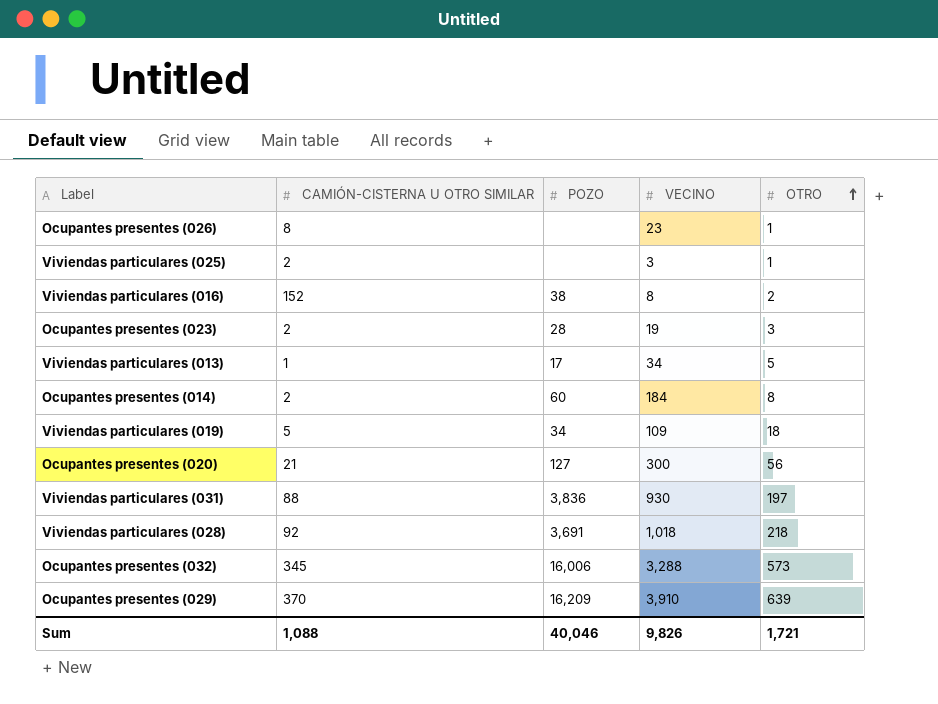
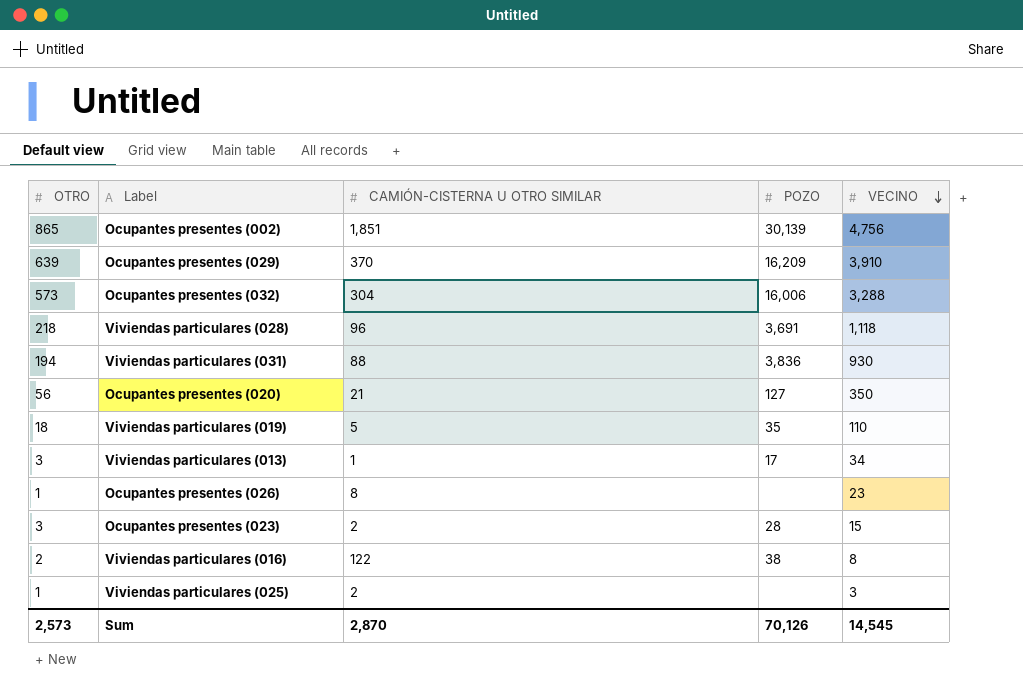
row order: OTRO ascending -> VECINO descending
column OTRO | position: 5 -> 1
row Ocupantes presentes (014): 2 | 60 | 184 | 8 -> none
row Ocupantes presentes (002): none -> 865 | 1,851 | 30,139 | 4,756
Ocupantes presentes (032) | CAMIÓN-CISTERNA U OTRO SIMILAR: 345 -> 304
Viviendas particulares (028) | CAMIÓN-CISTERNA U OTRO SIMILAR: 92 -> 96
Viviendas particulares (028) | VECINO: 1,018 -> 1,118
Viviendas particulares (031) | OTRO: 197 -> 194
Ocupantes presentes (020) | VECINO: 300 -> 350
Viviendas particulares (019) | POZO: 34 -> 35
Viviendas particulares (019) | VECINO: 109 -> 110
Viviendas particulares (013) | OTRO: 5 -> 3
Ocupantes presentes (023) | VECINO: 19 -> 15
Viviendas particulares (016) | CAMIÓN-CISTERNA U OTRO SIMILAR: 152 -> 122
Sum | OTRO: 1,721 -> 2,573
Sum | CAMIÓN-CISTERNA U OTRO SIMILAR: 1,088 -> 2,870
Sum | POZO: 40,046 -> 70,126
Sum | VECINO: 9,826 -> 14,545

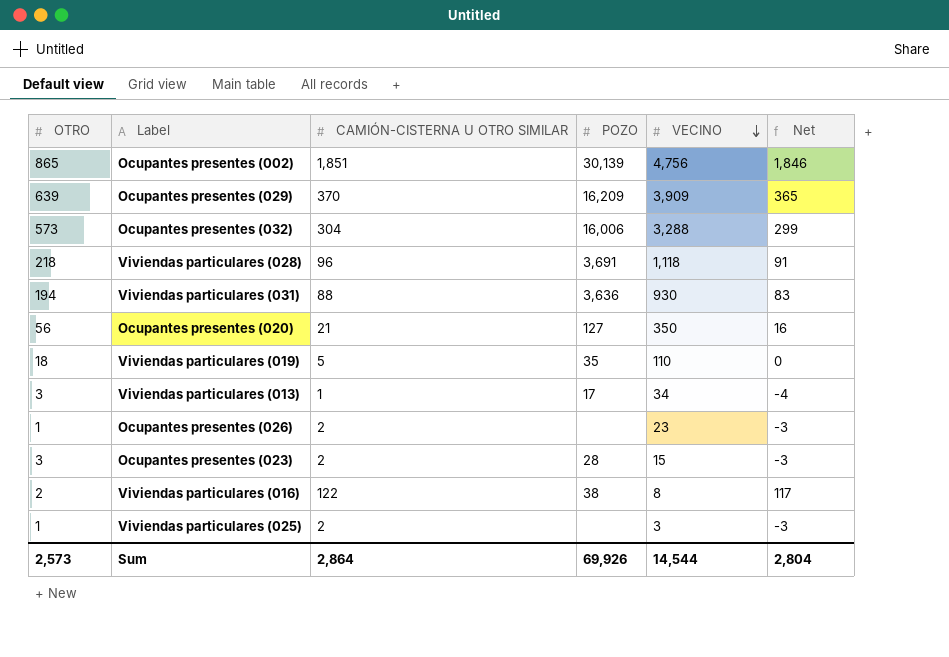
column Net | formula: none -> [CAMIÓN-CISTERNA U OTRO SIMILAR] - 5
Ocupantes presentes (029) | VECINO: 3,910 -> 3,909
Viviendas particulares (031) | POZO: 3,836 -> 3,636
Ocupantes presentes (026) | CAMIÓN-CISTERNA U OTRO SIMILAR: 8 -> 2
Sum | CAMIÓN-CISTERNA U OTRO SIMILAR: 2,870 -> 2,864
Sum | POZO: 70,126 -> 69,926
Sum | VECINO: 14,545 -> 14,544

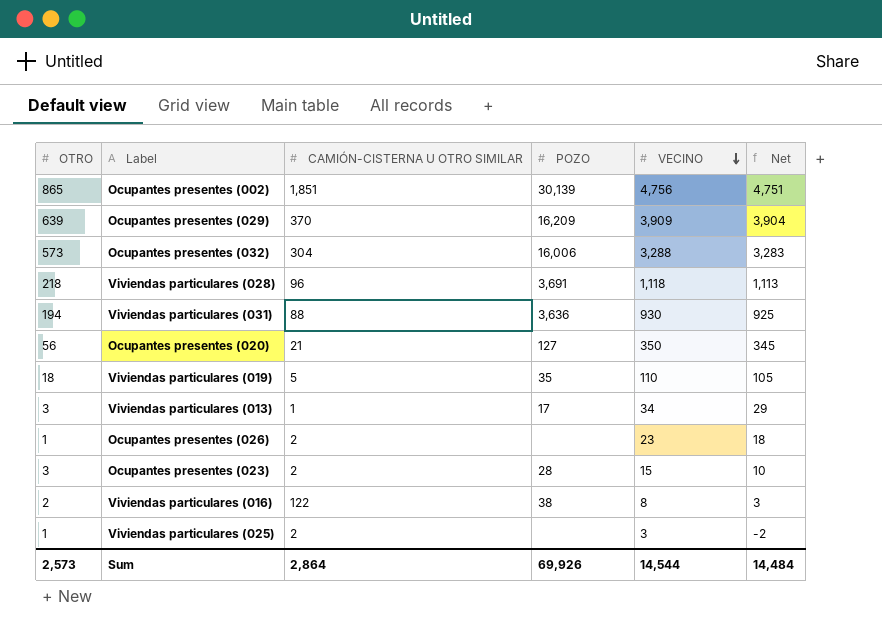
column Net | formula: [CAMIÓN-CISTERNA U OTRO SIMILAR] - 5 -> [VECINO] - 5
Sum | Net: 2,804 -> 14,484

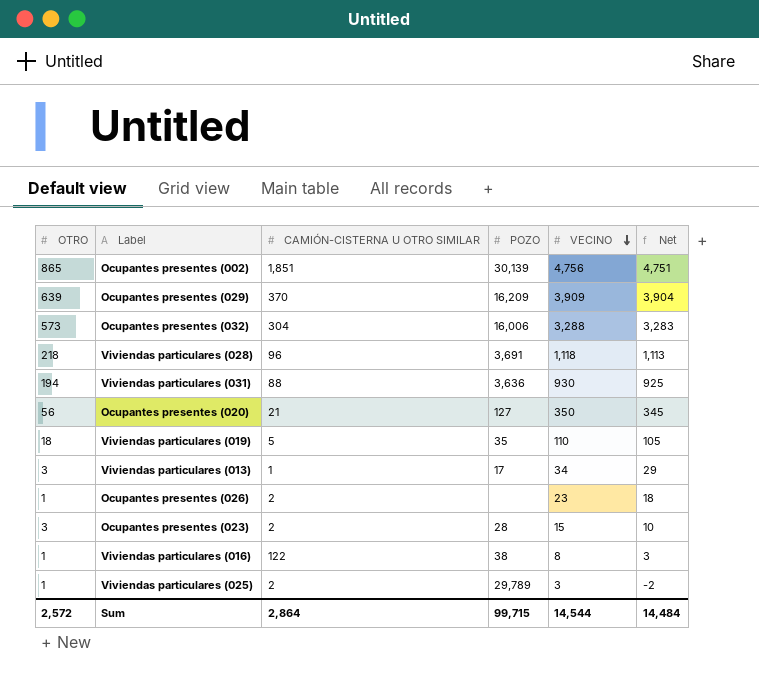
Viviendas particulares (016) | OTRO: 2 -> 1
Viviendas particulares (025) | POZO: none -> 29,789
Sum | OTRO: 2,573 -> 2,572
Sum | POZO: 69,926 -> 99,715

